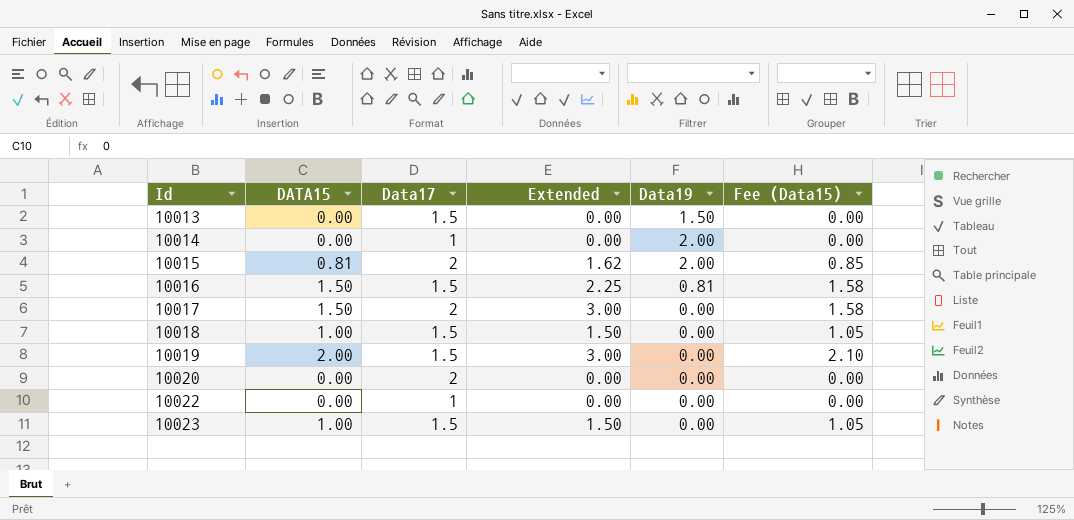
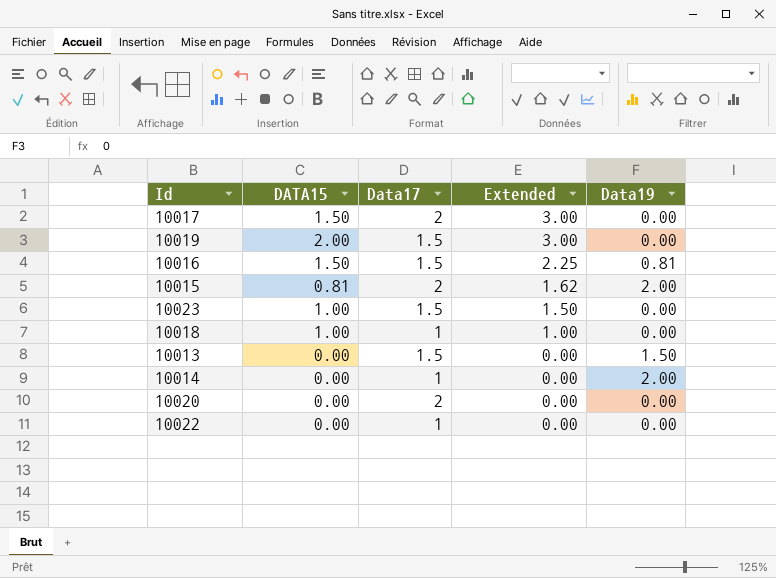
row order: Id ascending -> Extended descending
column Fee (Data15) | formula: [DATA15] * 1.05 -> none
10018 | Data17: 1.5 -> 1
10018 | Extended: 1.50 -> 1.00

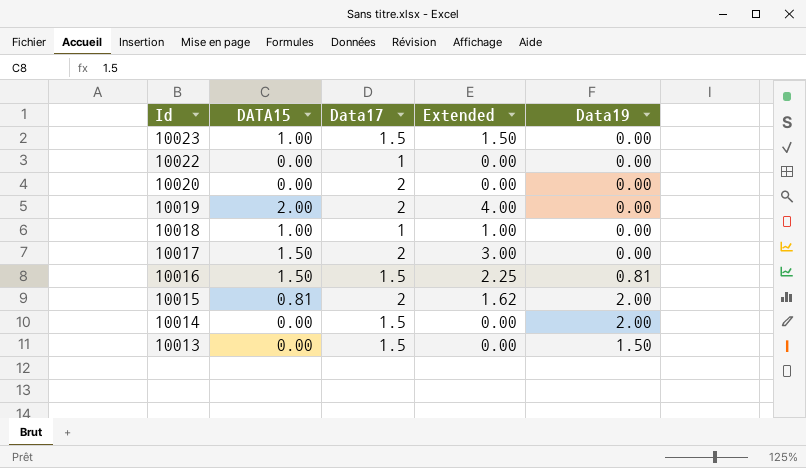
row order: Extended descending -> Id descending
10019 | Data17: 1.5 -> 2
10019 | Extended: 3.00 -> 4.00
10014 | Data17: 1 -> 1.5

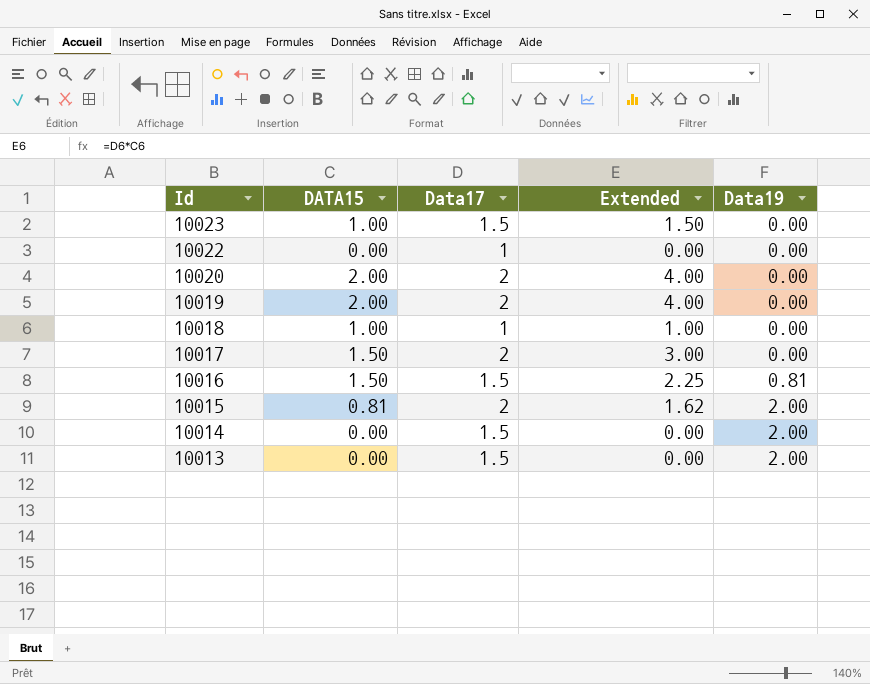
10020 | DATA15: 0.00 -> 2.00
10020 | Extended: 0.00 -> 4.00
10013 | Data19: 1.50 -> 2.00

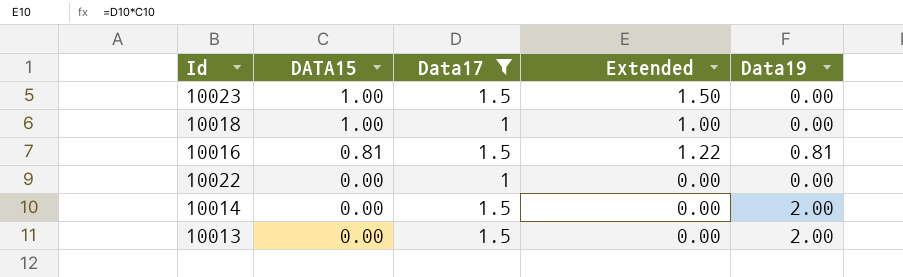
filter: none -> Data17 != 2
row order: Id descending -> DATA15 descending
10016 | DATA15: 1.50 -> 0.81
10016 | Extended: 2.25 -> 1.22

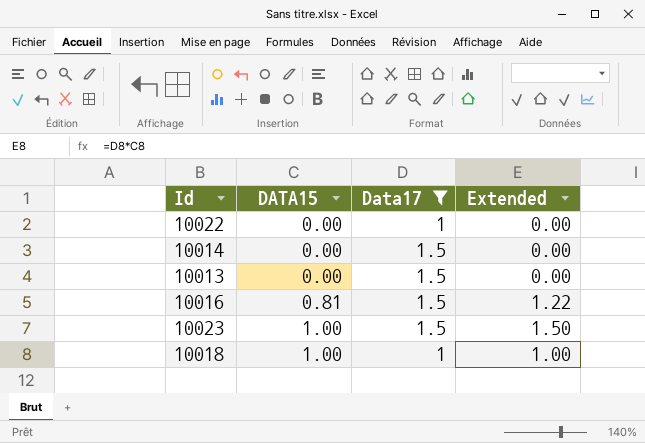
row order: DATA15 descending -> DATA15 ascending
column Data19 | position: 5 -> none

